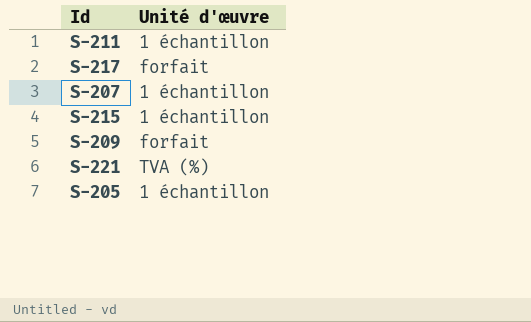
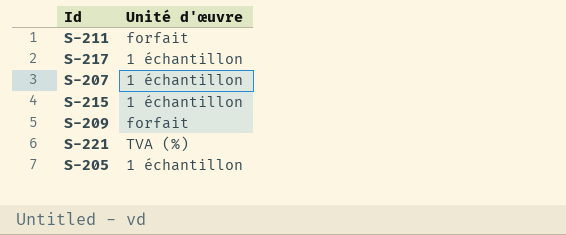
S-211 | Unité d'œuvre: 1 échantillon -> forfait
S-217 | Unité d'œuvre: forfait -> 1 échantillon

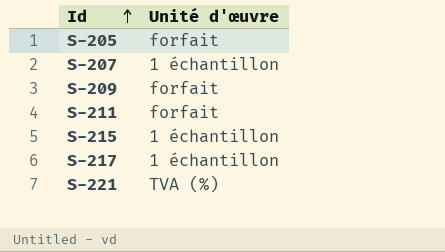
row order: none -> Id ascending
S-205 | Unité d'œuvre: 1 échantillon -> forfait

